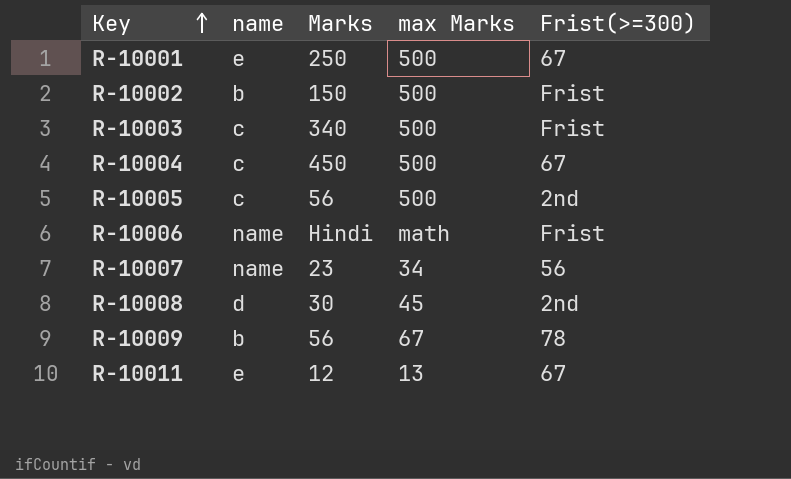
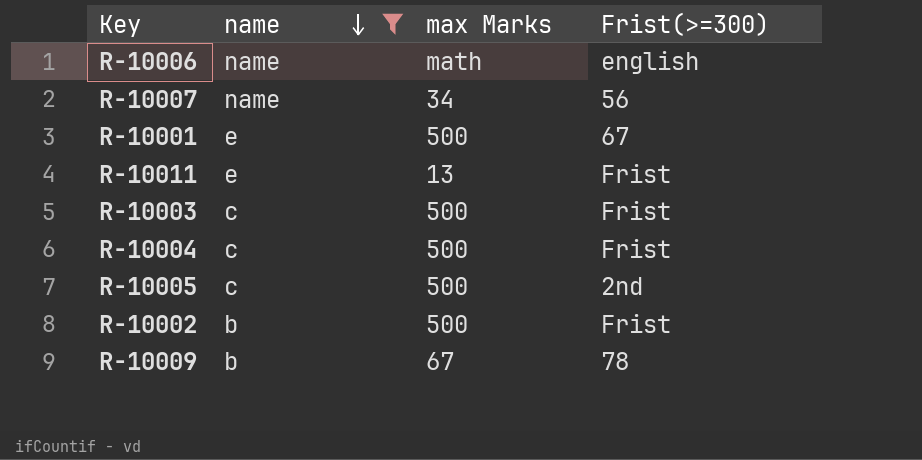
filter: none -> name != d
row order: Key ascending -> name descending
column Marks | position: 3 -> none
R-10006 | Frist(>=300): Frist -> english
R-10011 | Frist(>=300): 67 -> Frist
R-10004 | Frist(>=300): 67 -> Frist

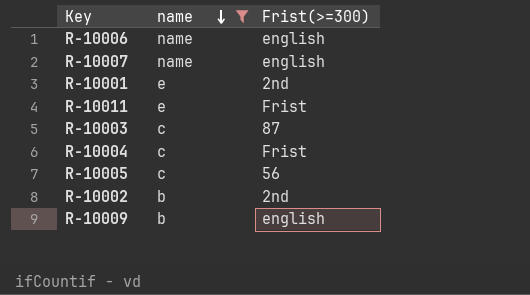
column max Marks | position: 3 -> none
R-10007 | Frist(>=300): 56 -> english
R-10001 | Frist(>=300): 67 -> 2nd
R-10003 | Frist(>=300): Frist -> 87
R-10005 | Frist(>=300): 2nd -> 56
R-10002 | Frist(>=300): Frist -> 2nd
R-10009 | Frist(>=300): 78 -> english

